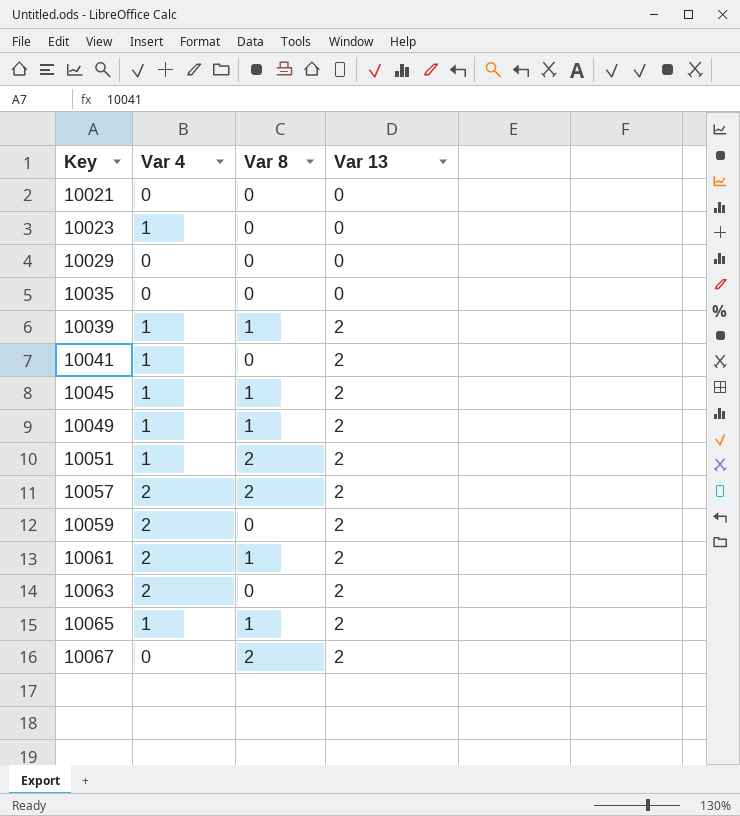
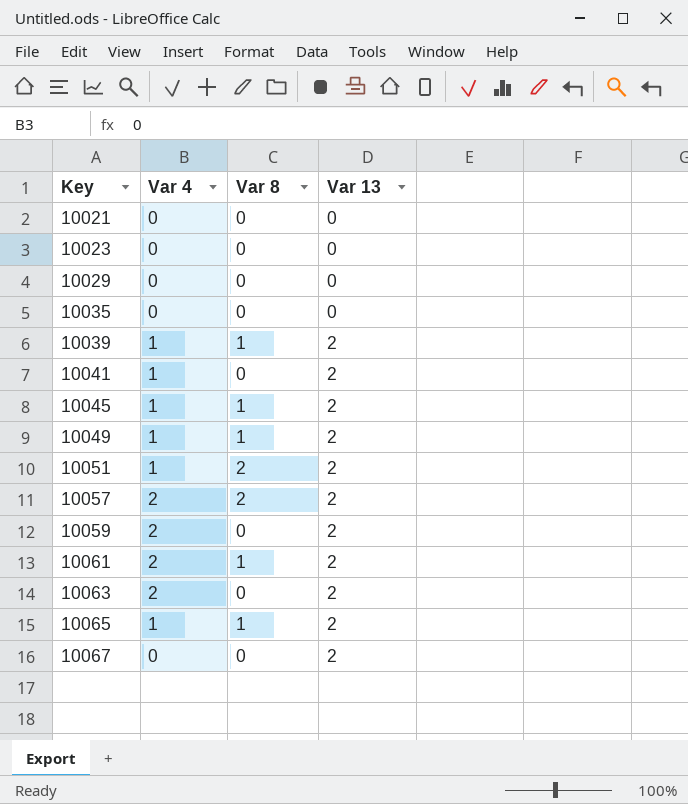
10023 | Var 4: 1 -> 0
10067 | Var 8: 2 -> 0

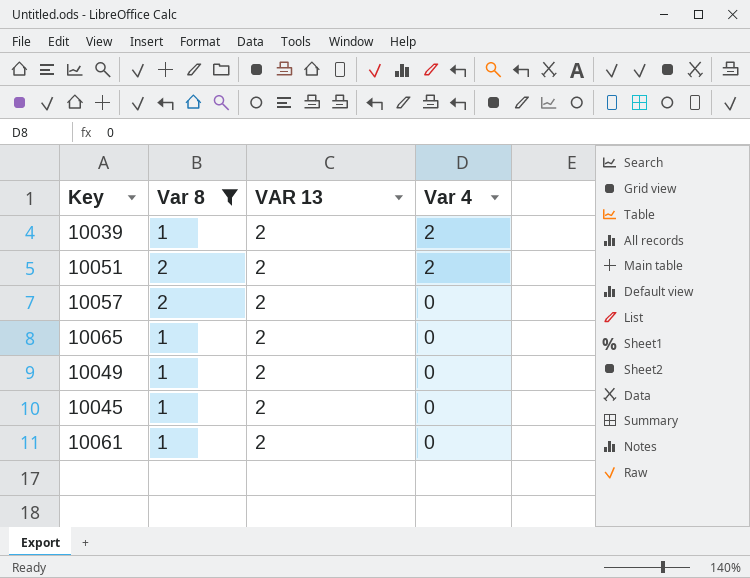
filter: none -> Var 8 != 0
row order: Key ascending -> Var 4 descending
column name: Var 13 -> VAR 13
column Var 4 | position: 2 -> 4
10039 | Var 4: 1 -> 2
10051 | Var 4: 1 -> 2
10057 | Var 4: 2 -> 0
10065 | Var 4: 1 -> 0
10049 | Var 4: 1 -> 0
10045 | Var 4: 1 -> 0
10061 | Var 4: 2 -> 0

